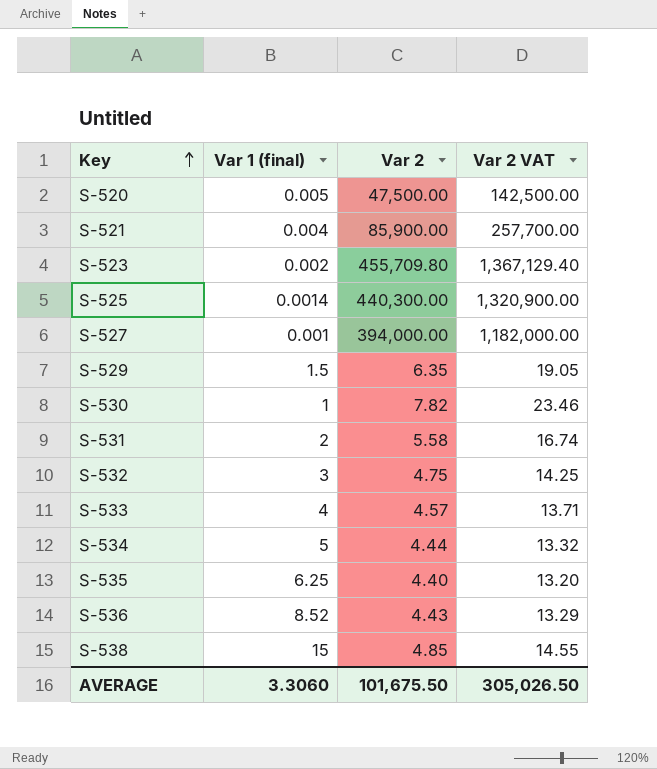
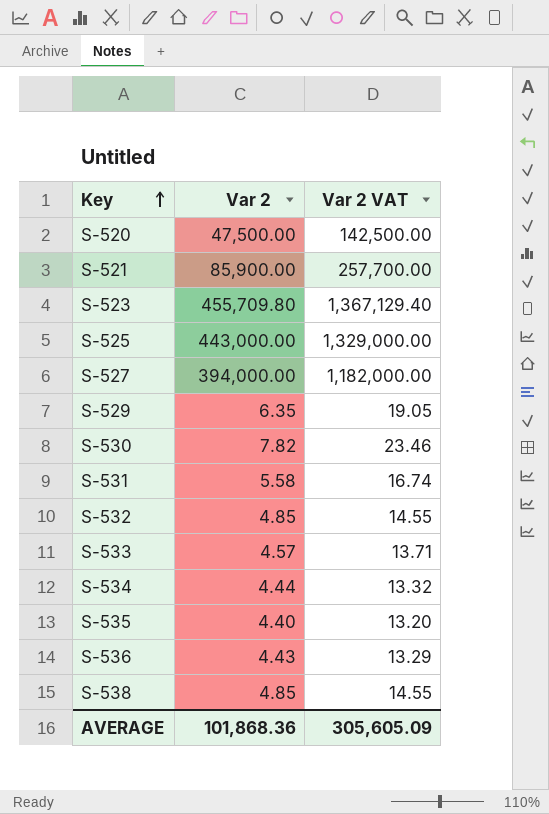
column Var 1 (final) | position: 2 -> none
S-525 | Var 2: 440,300.00 -> 443,000.00
S-525 | Var 2 VAT: 1,320,900.00 -> 1,329,000.00
S-532 | Var 2: 4.75 -> 4.85
S-532 | Var 2 VAT: 14.25 -> 14.55
AVERAGE | Var 2: 101,675.50 -> 101,868.36
AVERAGE | Var 2 VAT: 305,026.50 -> 305,605.09

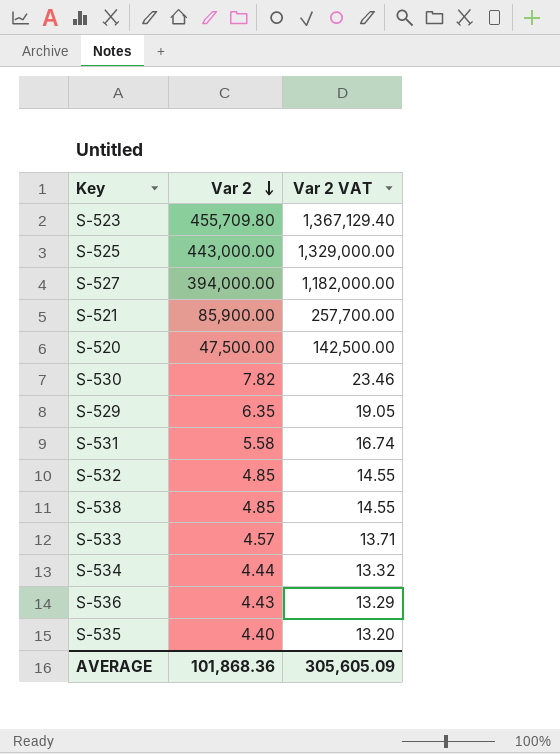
row order: Key ascending -> Var 2 descending

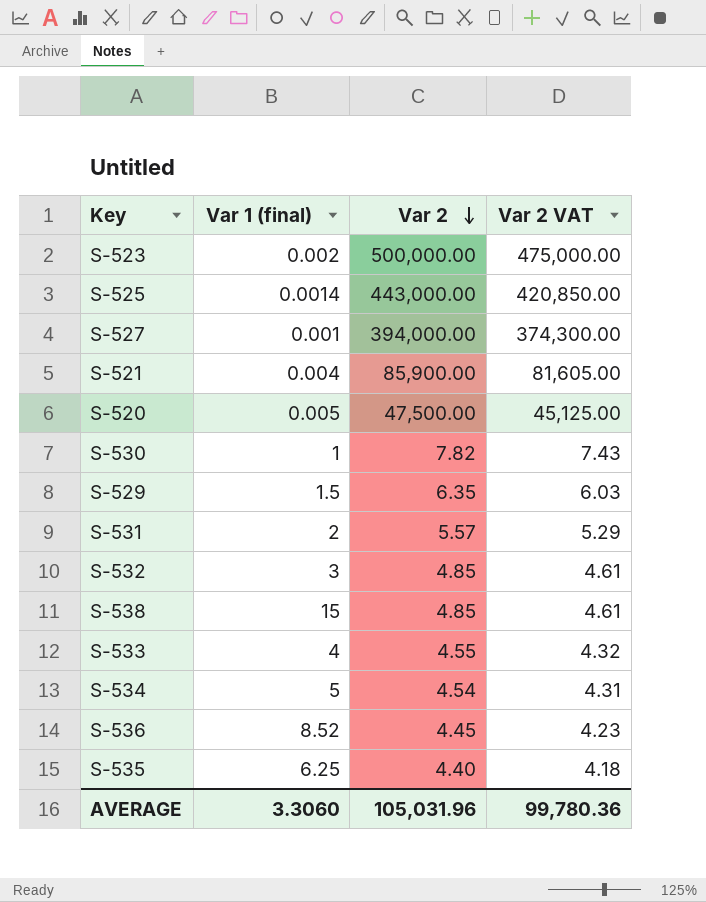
column Var 1 (final) | position: none -> 2
column Var 2 VAT | formula: [Var 2] * 3 -> [Var 2] * 0.95
S-523 | Var 2: 455,709.80 -> 500,000.00
S-531 | Var 2: 5.58 -> 5.57
S-533 | Var 2: 4.57 -> 4.55
S-534 | Var 2: 4.44 -> 4.54
S-536 | Var 2: 4.43 -> 4.45
AVERAGE | Var 2: 101,868.36 -> 105,031.96
AVERAGE | Var 2 VAT: 305,605.09 -> 99,780.36

